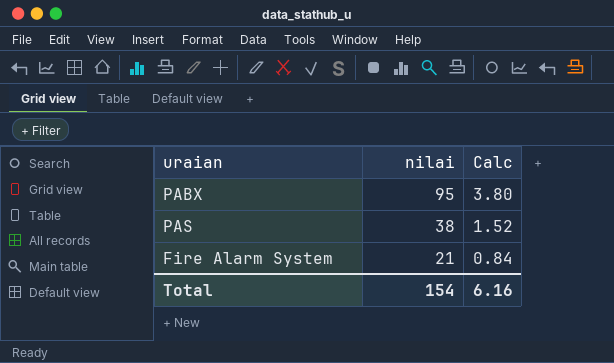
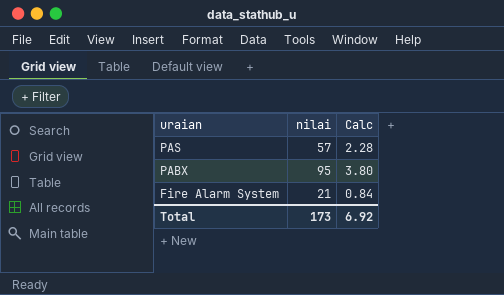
row order: nilai descending -> uraian descending
PAS | nilai: 38 -> 57
PAS | Calc: 1.52 -> 2.28
Total | nilai: 154 -> 173
Total | Calc: 6.16 -> 6.92

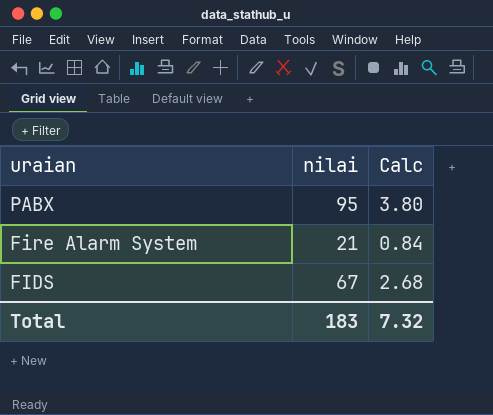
row PAS: 57 | 2.28 -> none
row FIDS: none -> 67 | 2.68
Total | nilai: 173 -> 183
Total | Calc: 6.92 -> 7.32

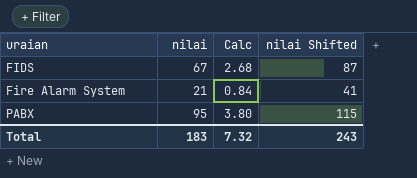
row order: uraian descending -> uraian ascending
column nilai Shifted | formula: none -> [nilai] + 20

